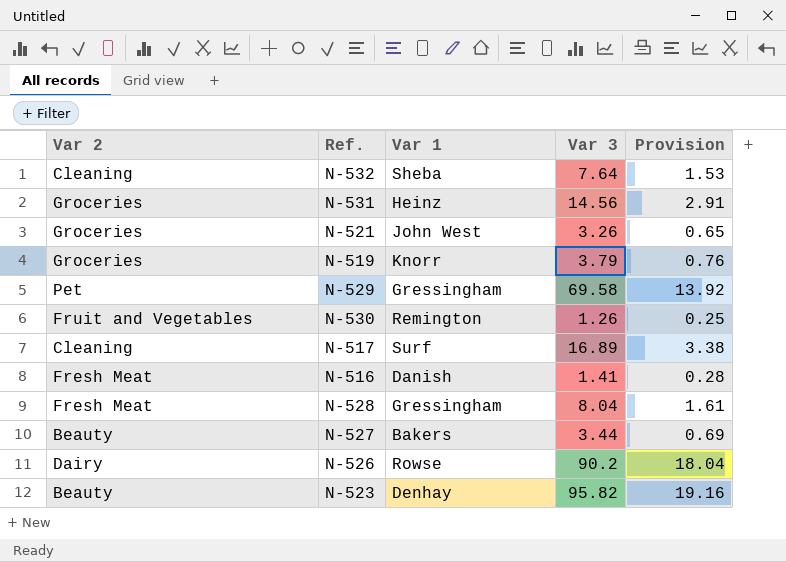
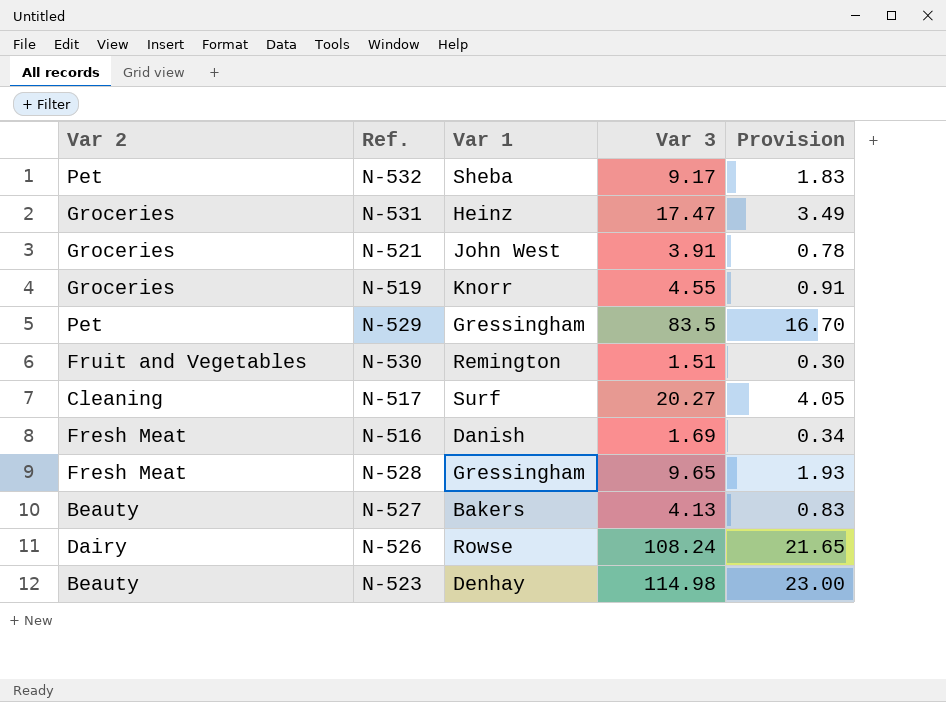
N-532 | Var 2: Cleaning -> Pet
N-532 | Var 3: 7.64 -> 9.17
N-532 | Provision: 1.53 -> 1.83
N-531 | Var 3: 14.56 -> 17.47
N-531 | Provision: 2.91 -> 3.49
N-521 | Var 3: 3.26 -> 3.91
N-521 | Provision: 0.65 -> 0.78
N-519 | Var 3: 3.79 -> 4.55
N-519 | Provision: 0.76 -> 0.91
N-529 | Var 3: 69.58 -> 83.5
N-529 | Provision: 13.92 -> 16.70
N-530 | Var 3: 1.26 -> 1.51
N-530 | Provision: 0.25 -> 0.30
N-517 | Var 3: 16.89 -> 20.27
N-517 | Provision: 3.38 -> 4.05
N-516 | Var 3: 1.41 -> 1.69
N-516 | Provision: 0.28 -> 0.34
N-528 | Var 3: 8.04 -> 9.65
N-528 | Provision: 1.61 -> 1.93
N-527 | Var 3: 3.44 -> 4.13
N-527 | Provision: 0.69 -> 0.83
N-526 | Var 3: 90.2 -> 108.24
N-526 | Provision: 18.04 -> 21.65
N-523 | Var 3: 95.82 -> 114.98
N-523 | Provision: 19.16 -> 23.00

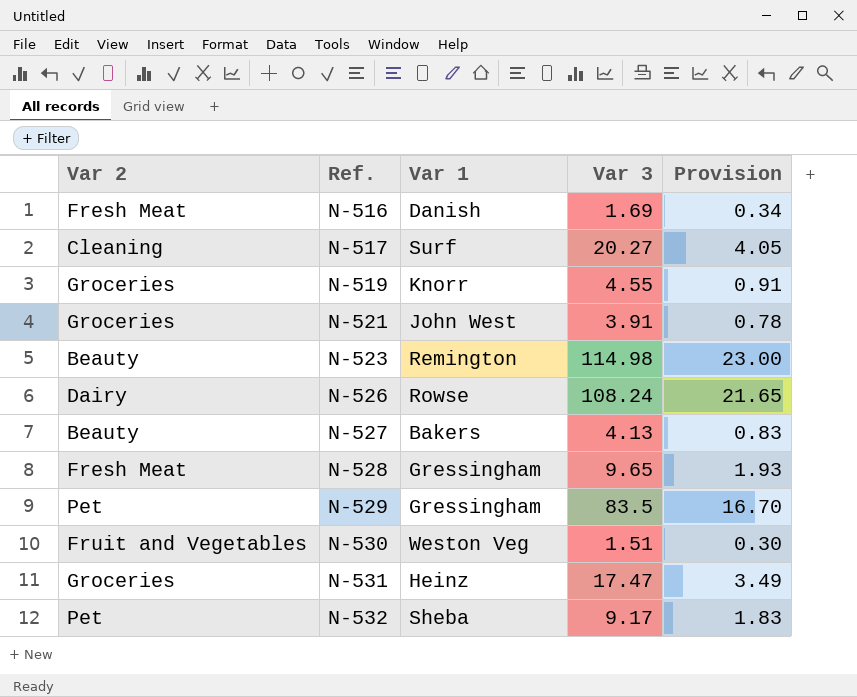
row order: none -> Ref. ascending
N-523 | Var 1: Denhay -> Remington
N-530 | Var 1: Remington -> Weston Veg

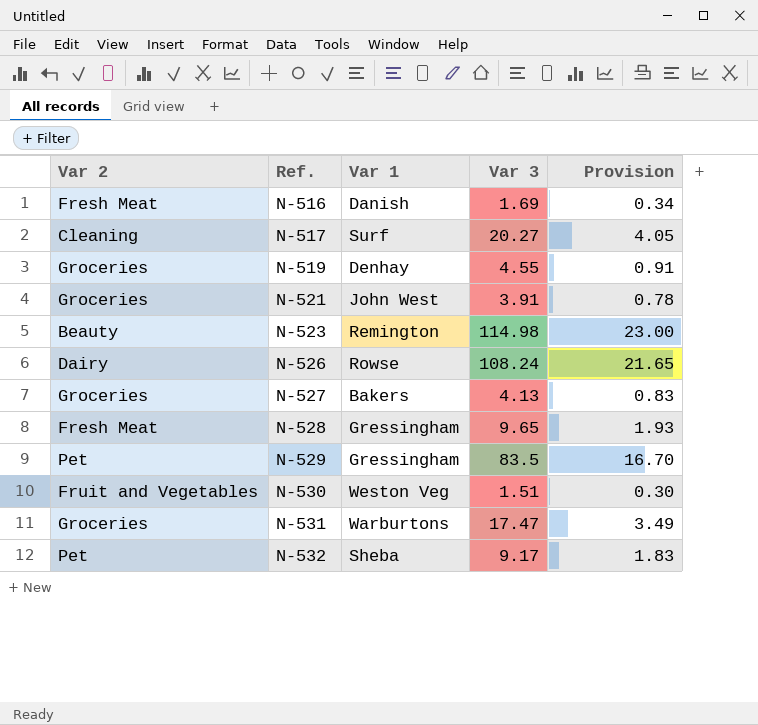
N-519 | Var 1: Knorr -> Denhay
N-527 | Var 2: Beauty -> Groceries
N-531 | Var 1: Heinz -> Warburtons

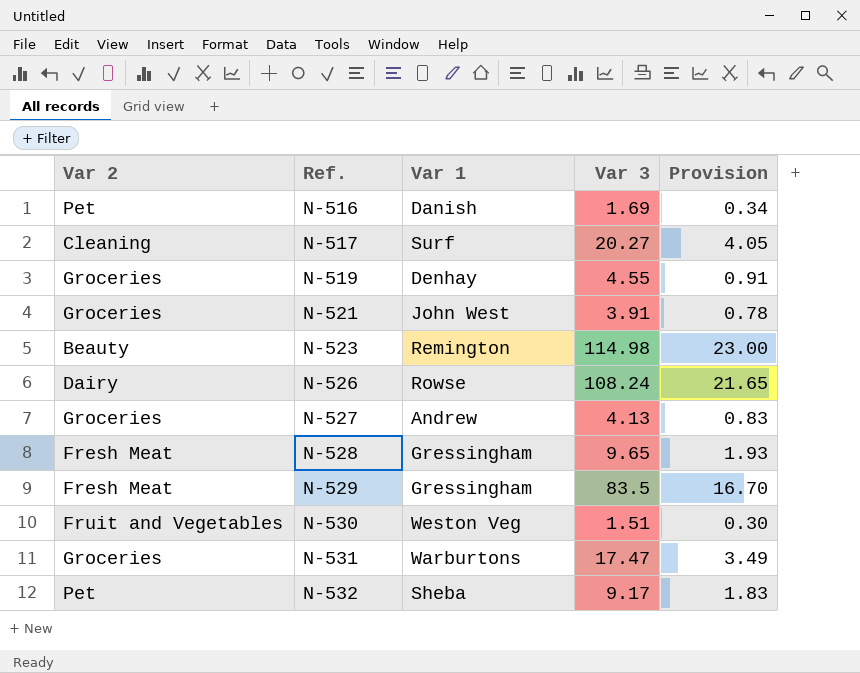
N-516 | Var 2: Fresh Meat -> Pet
N-527 | Var 1: Bakers -> Andrew
N-529 | Var 2: Pet -> Fresh Meat

